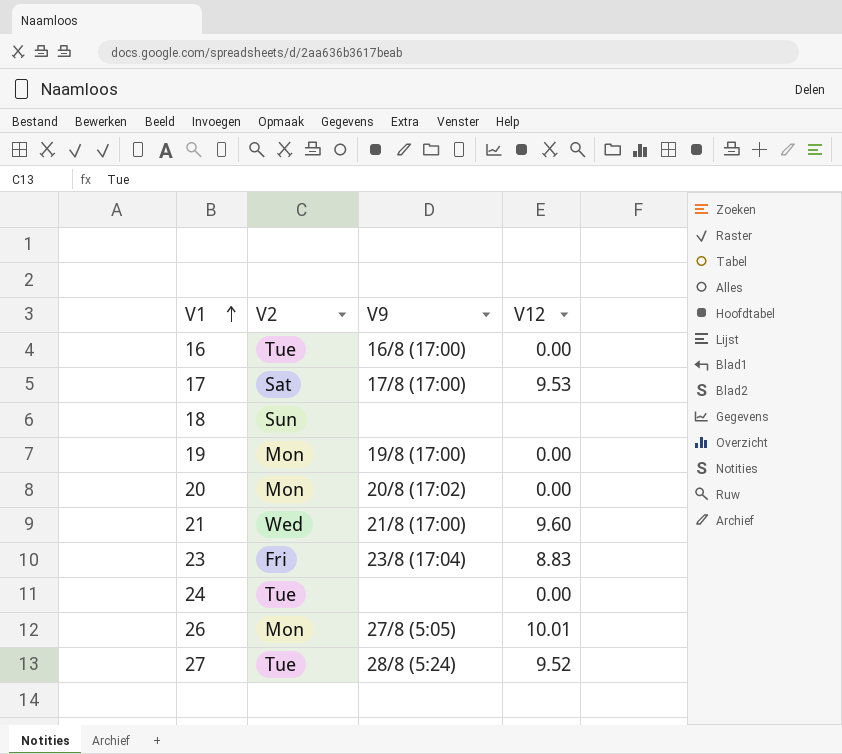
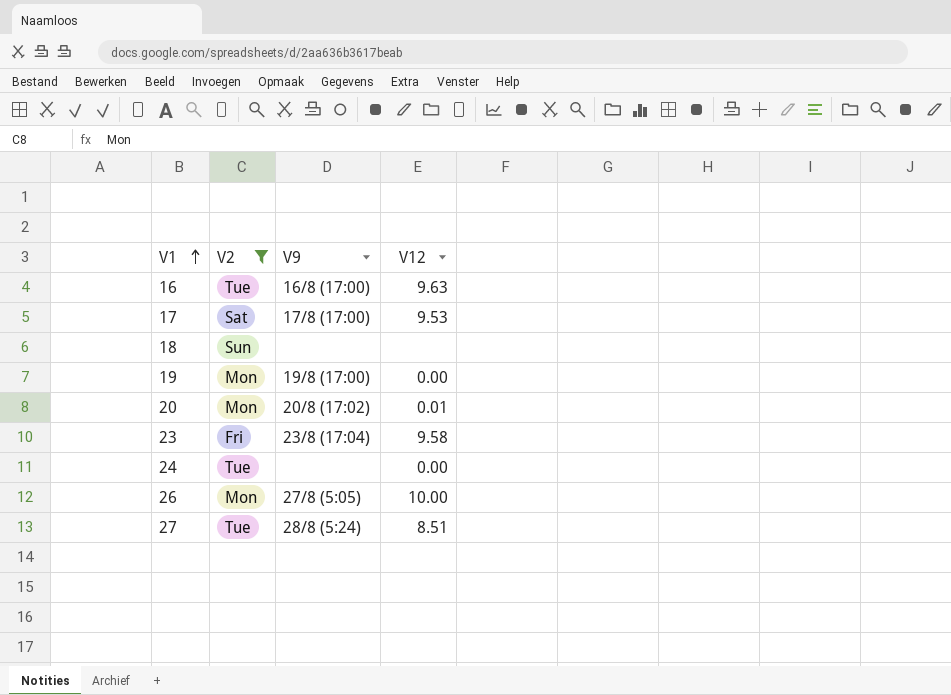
filter: none -> V2 != Wed
16 | V12: 0.00 -> 9.63
20 | V12: 0.00 -> 0.01
23 | V12: 8.83 -> 9.58
26 | V12: 10.01 -> 10.00
27 | V12: 9.52 -> 8.51

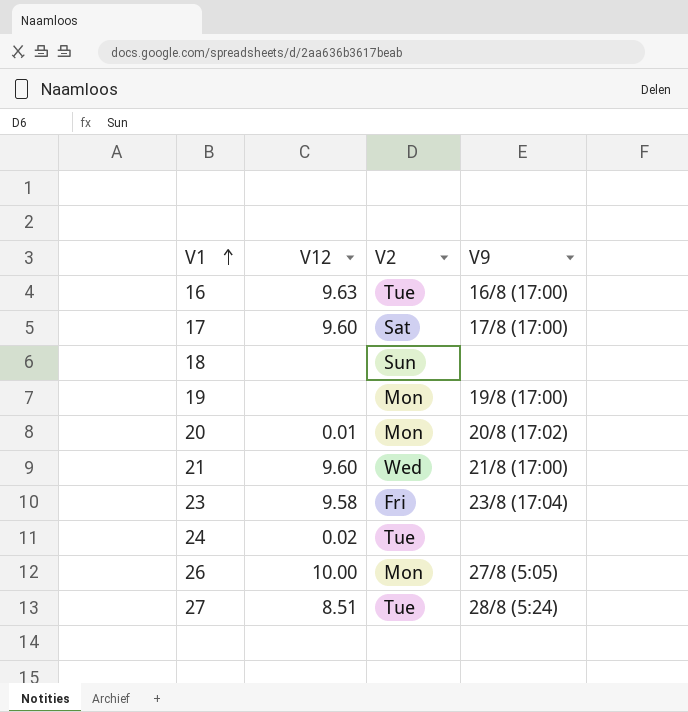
filter: V2 != Wed -> none
column V12 | position: 4 -> 2
17 | V12: 9.53 -> 9.60
19 | V12: 0.00 -> none
24 | V12: 0.00 -> 0.02

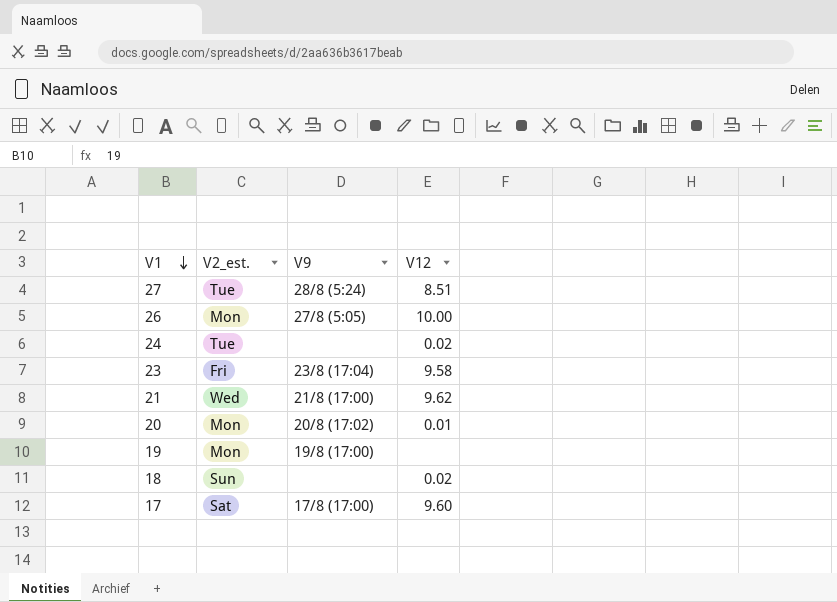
row order: V1 ascending -> V1 descending
column name: V2 -> V2_est.
column V12 | position: 2 -> 4
row 16: 9.63 | Tue | 16/8 (17:00) -> none
21 | V12: 9.60 -> 9.62
18 | V12: none -> 0.02

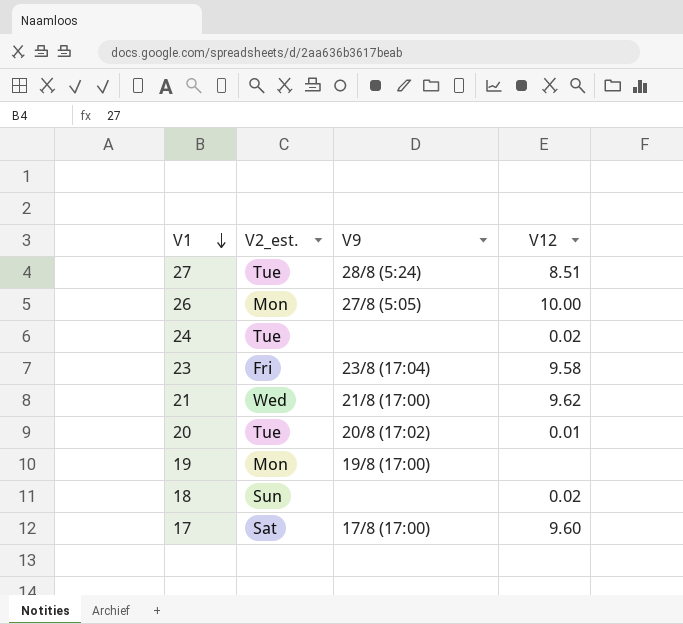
20 | V2_est.: Mon -> Tue

